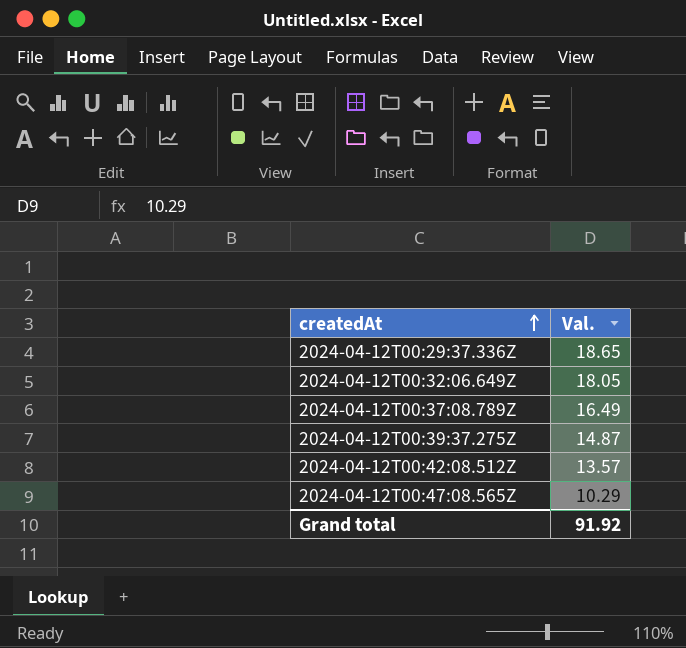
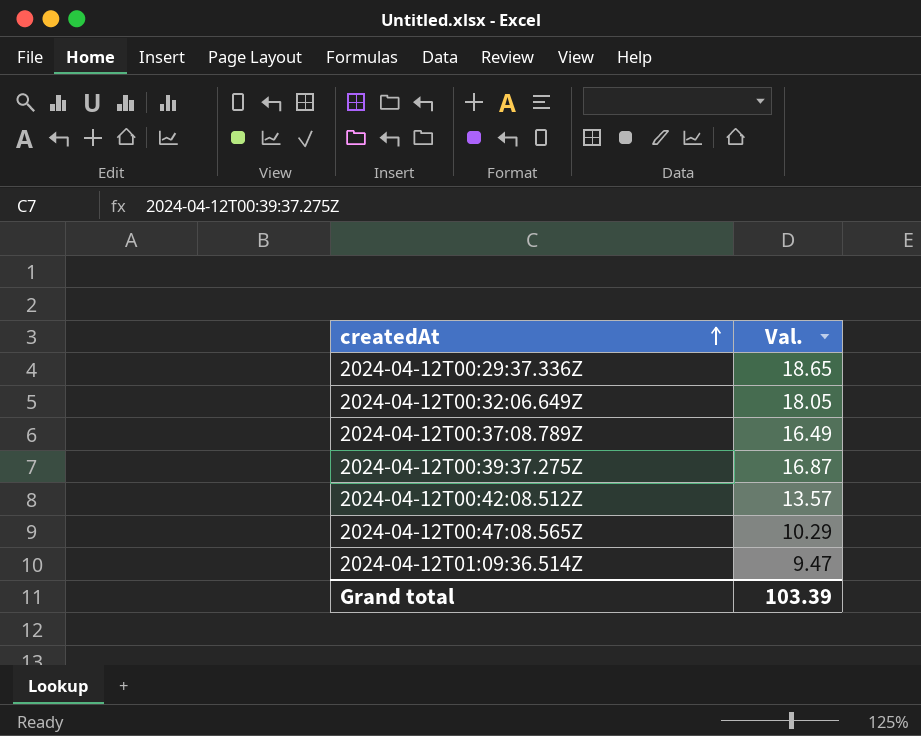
2024-04-12T00:39:37.275Z | Val.: 14.87 -> 16.87
row 2024-04-12T01:09:36.514Z: none -> 9.47
Grand total | Val.: 91.92 -> 103.39

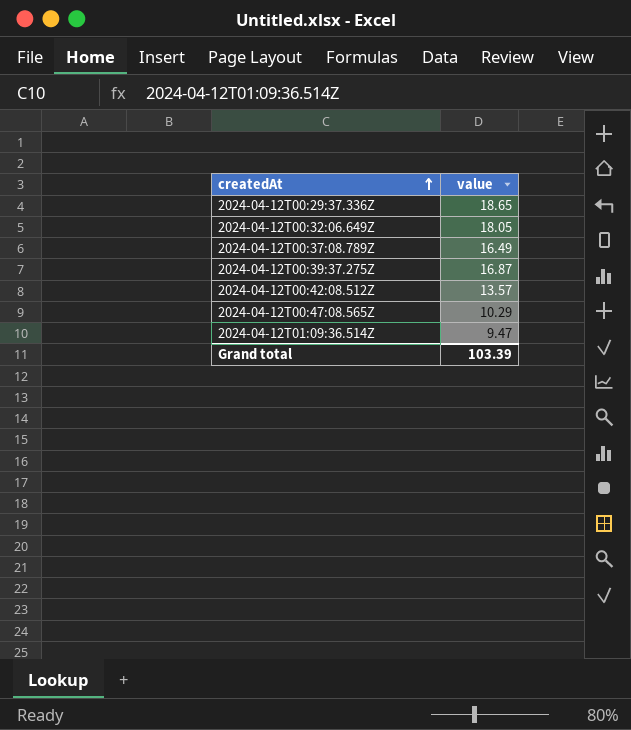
column name: Val. -> value

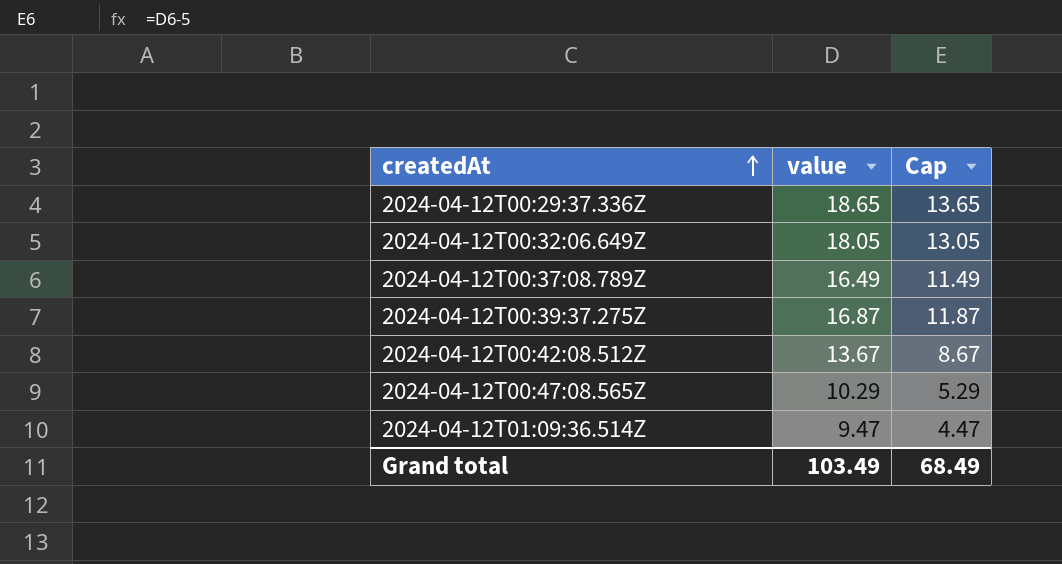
column Cap | formula: none -> [value] - 5
2024-04-12T00:42:08.512Z | value: 13.57 -> 13.67
Grand total | value: 103.39 -> 103.49

